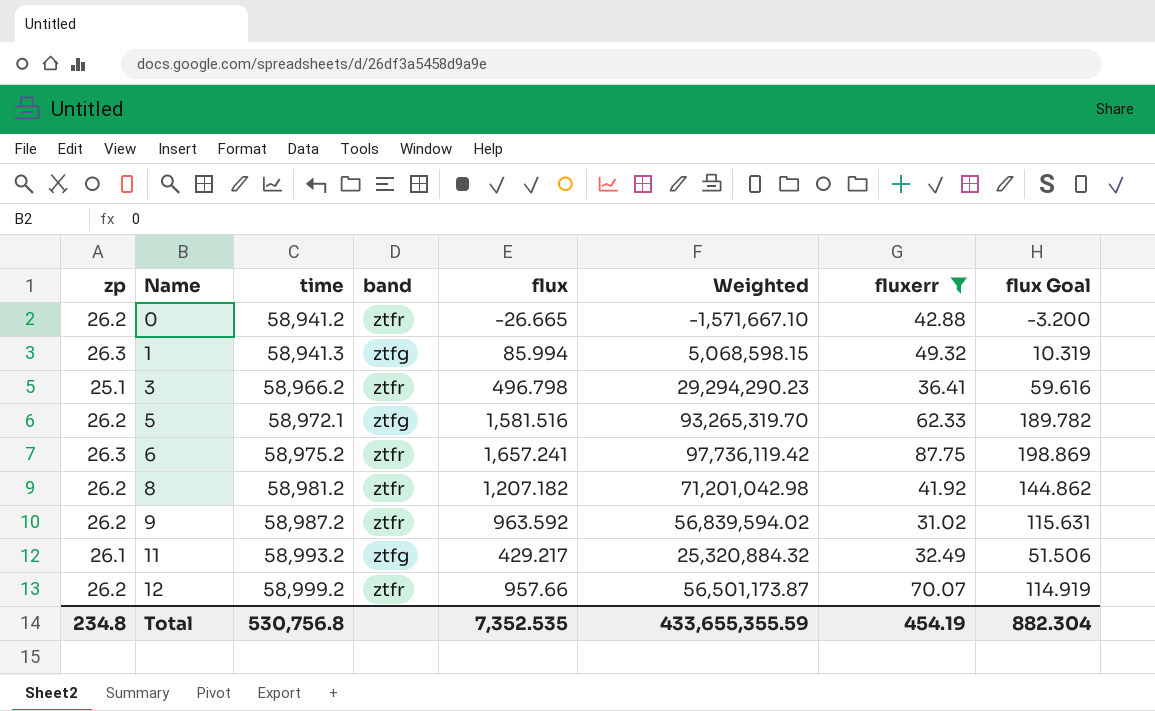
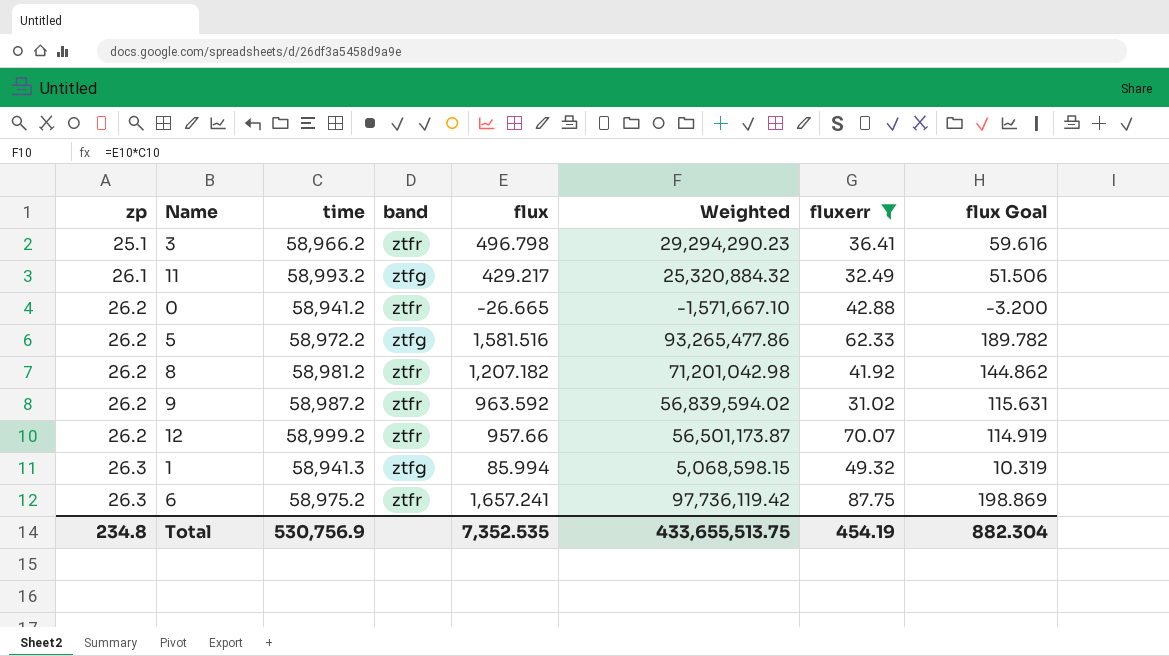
row order: Name ascending -> zp ascending
5 | time: 58,972.1 -> 58,972.2
5 | Weighted: 93,265,319.70 -> 93,265,477.86
Total | time: 530,756.8 -> 530,756.9
Total | Weighted: 433,655,355.59 -> 433,655,513.75

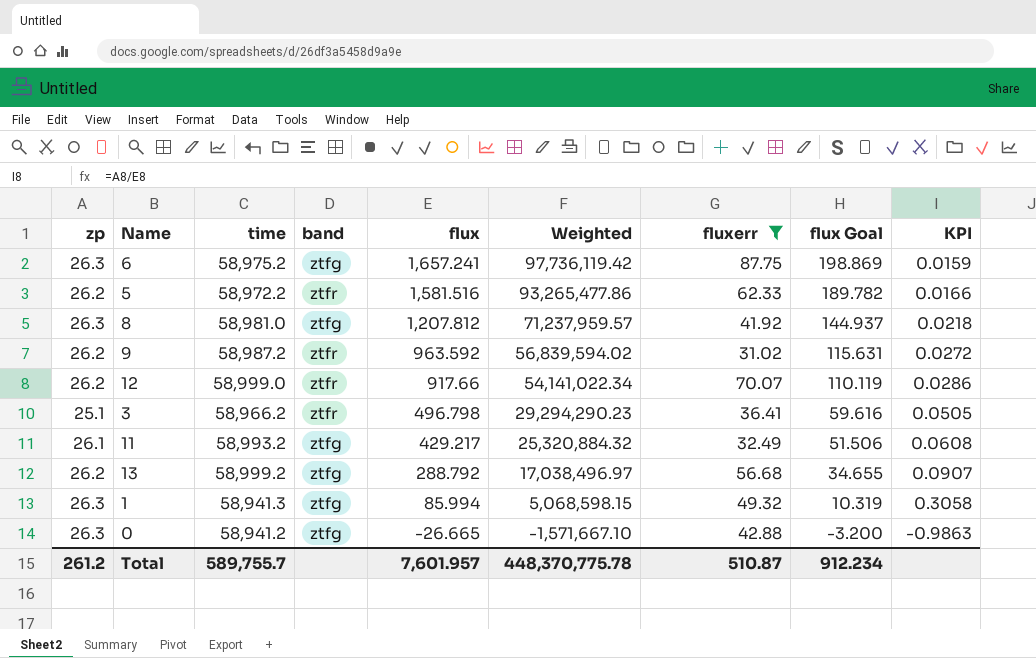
row order: zp ascending -> flux descending
column KPI | formula: none -> [zp] / [flux]
6 | band: ztfr -> ztfg
5 | band: ztfg -> ztfr
8 | zp: 26.2 -> 26.3
8 | time: 58,981.2 -> 58,981.0
8 | band: ztfr -> ztfg
8 | flux: 1,207.182 -> 1,207.812
8 | Weighted: 71,201,042.98 -> 71,237,959.57
8 | flux Goal: 144.862 -> 144.937
12 | time: 58,999.2 -> 58,999.0
12 | flux: 957.66 -> 917.66
12 | Weighted: 56,501,173.87 -> 54,141,022.34
12 | flux Goal: 114.919 -> 110.119
row 13: none -> 26.2 | 58,999.2 | ztfg | 288.792 | 17,038,496.97 | 56.68 | 34.655 | 0.0907
0 | zp: 26.2 -> 26.3
0 | band: ztfr -> ztfg
Total | zp: 234.8 -> 261.2
Total | time: 530,756.9 -> 589,755.7
Total | flux: 7,352.535 -> 7,601.957
Total | Weighted: 433,655,513.75 -> 448,370,775.78
Total | fluxerr: 454.19 -> 510.87
Total | flux Goal: 882.304 -> 912.234

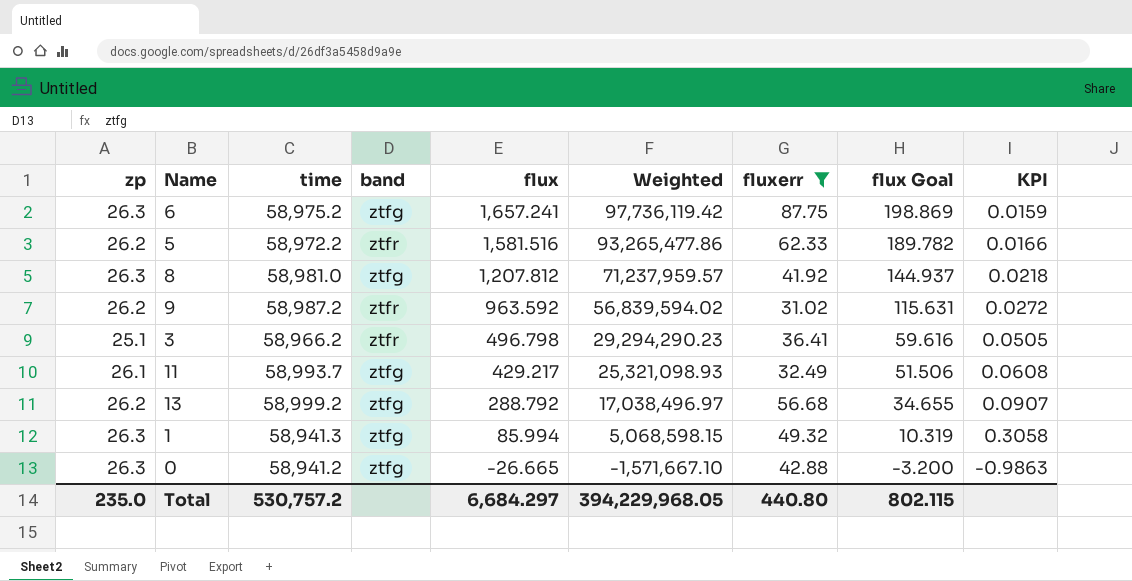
row 12: 26.2 | 58,999.0 | ztfr | 917.66 | 54,141,022.34 | 70.07 | 110.119 | 0.0286 -> none
11 | time: 58,993.2 -> 58,993.7
11 | Weighted: 25,320,884.32 -> 25,321,098.93
Total | zp: 261.2 -> 235.0
Total | time: 589,755.7 -> 530,757.2
Total | flux: 7,601.957 -> 6,684.297
Total | Weighted: 448,370,775.78 -> 394,229,968.05
Total | fluxerr: 510.87 -> 440.80
Total | flux Goal: 912.234 -> 802.115

